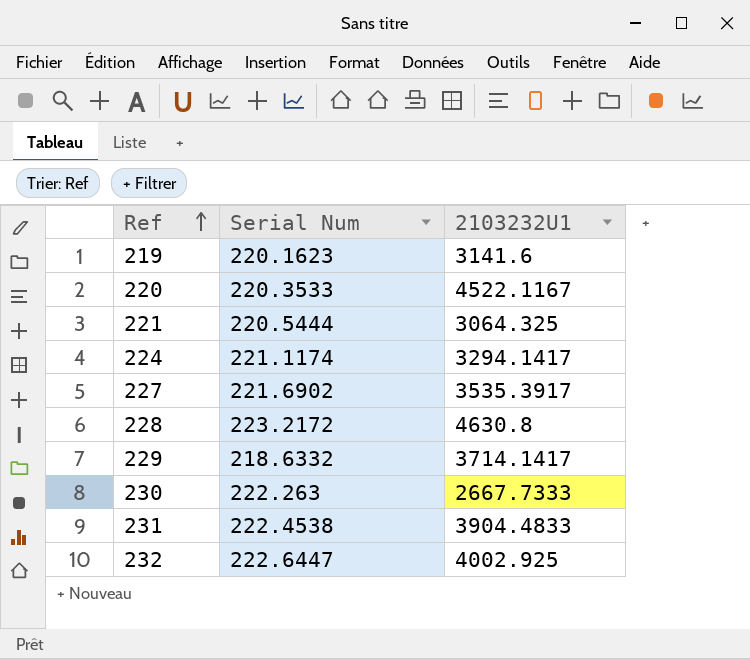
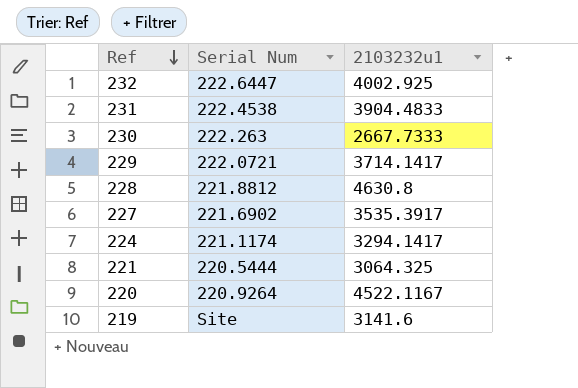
row order: Ref ascending -> Ref descending
column name: 2103232U1 -> 2103232u1
229 | Serial Num: 218.6332 -> 222.0721
228 | Serial Num: 223.2172 -> 221.8812
220 | Serial Num: 220.3533 -> 220.9264
219 | Serial Num: 220.1623 -> Site

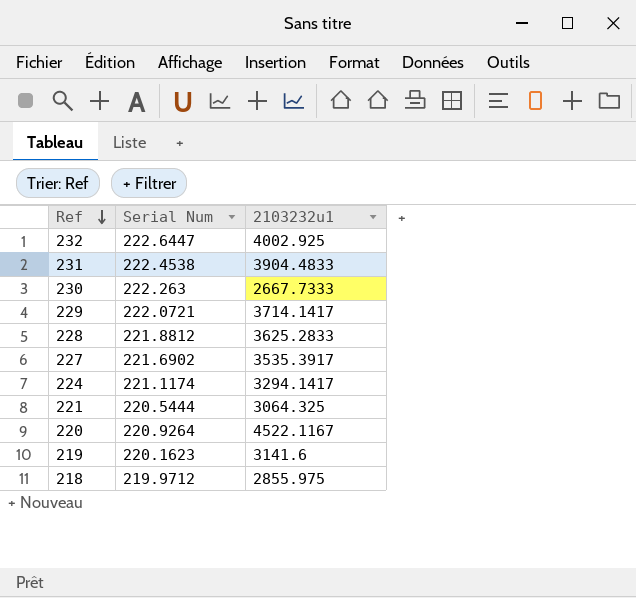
228 | 2103232u1: 4630.8 -> 3625.2833
219 | Serial Num: Site -> 220.1623
row 218: none -> 219.9712 | 2855.975

